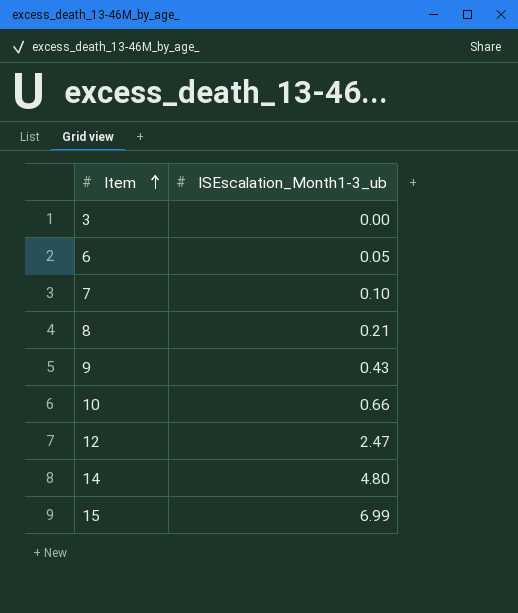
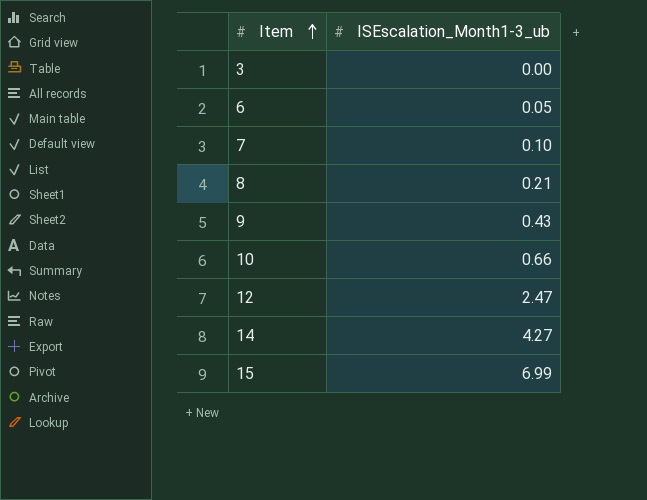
14 | ISEscalation_Month1-3_ub: 4.80 -> 4.27

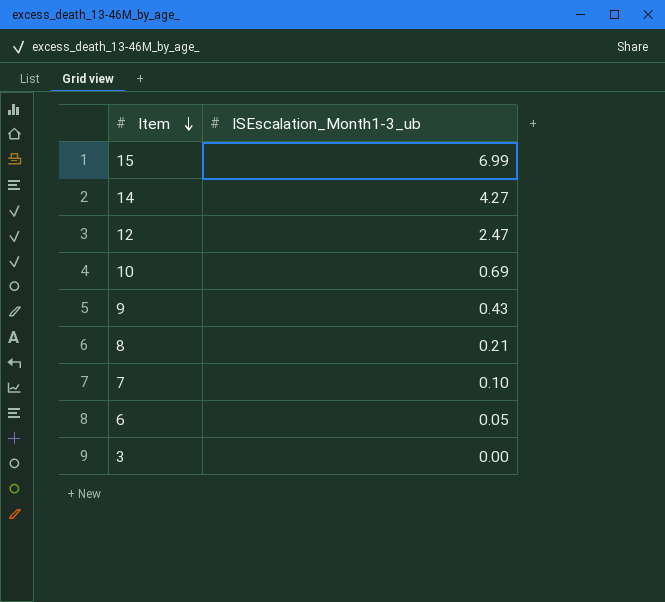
row order: Item ascending -> Item descending
10 | ISEscalation_Month1-3_ub: 0.66 -> 0.69

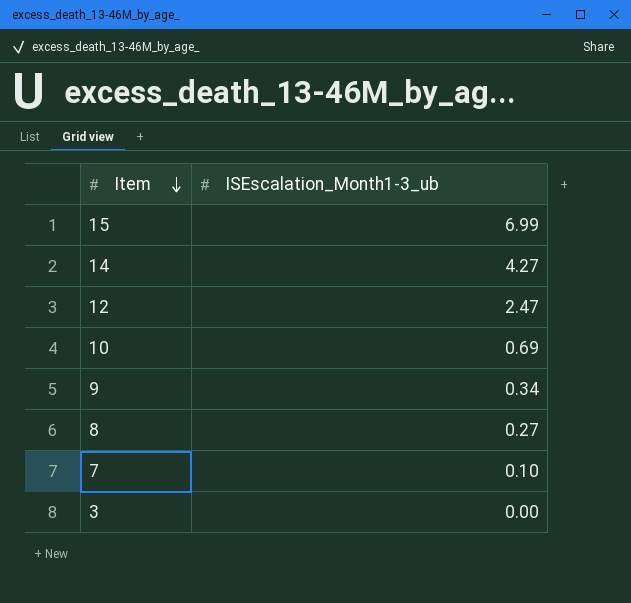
row 6: 0.05 -> none
9 | ISEscalation_Month1-3_ub: 0.43 -> 0.34
8 | ISEscalation_Month1-3_ub: 0.21 -> 0.27

